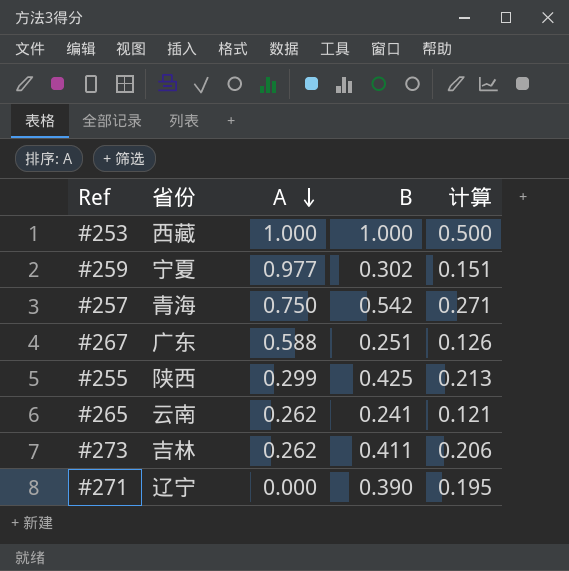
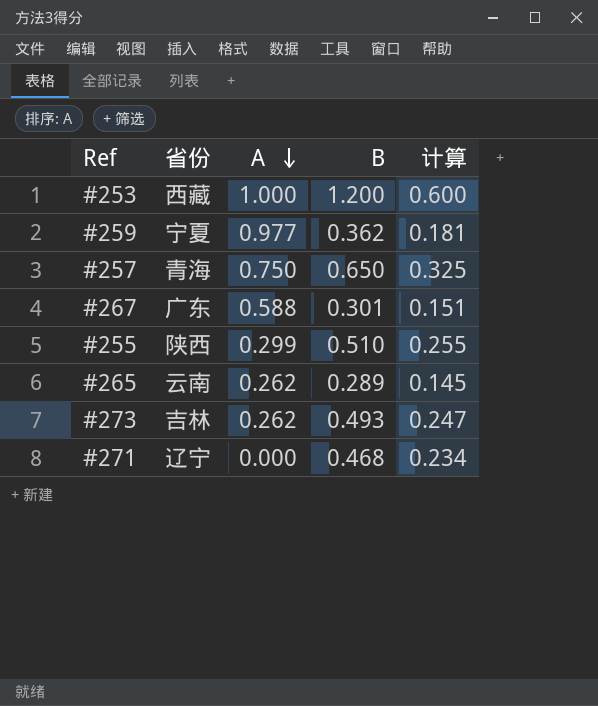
#253 | B: 1.000 -> 1.200
#253 | 计算: 0.500 -> 0.600
#259 | B: 0.302 -> 0.362
#259 | 计算: 0.151 -> 0.181
#257 | B: 0.542 -> 0.650
#257 | 计算: 0.271 -> 0.325
#267 | B: 0.251 -> 0.301
#267 | 计算: 0.126 -> 0.151
#255 | B: 0.425 -> 0.510
#255 | 计算: 0.213 -> 0.255
#265 | B: 0.241 -> 0.289
#265 | 计算: 0.121 -> 0.145
#273 | B: 0.411 -> 0.493
#273 | 计算: 0.206 -> 0.247
#271 | B: 0.390 -> 0.468
#271 | 计算: 0.195 -> 0.234

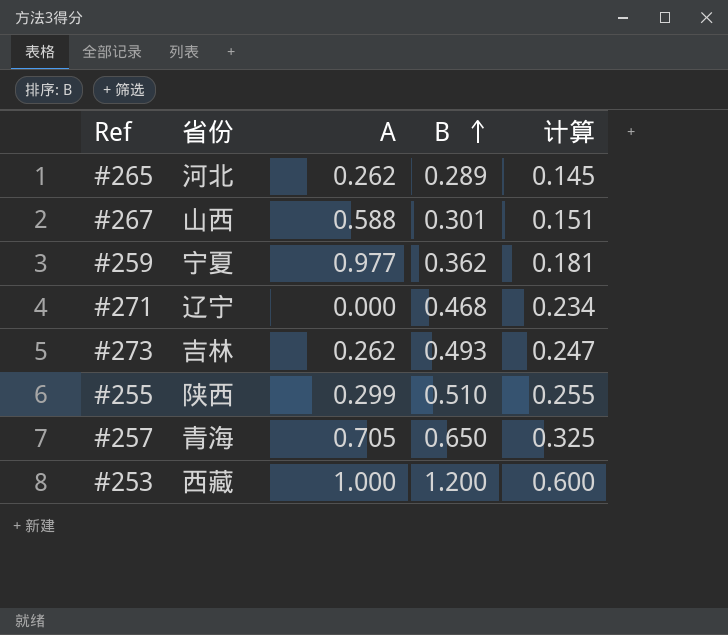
row order: A descending -> B ascending
#265 | 省份: 云南 -> 河北
#267 | 省份: 广东 -> 山西
#257 | A: 0.750 -> 0.705

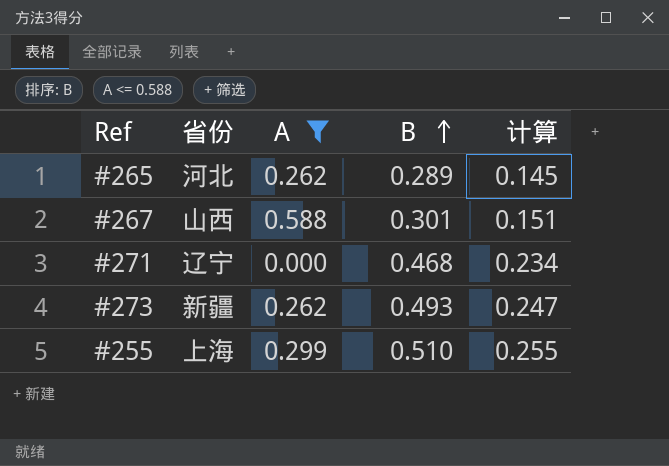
filter: none -> A <= 0.588
#273 | 省份: 吉林 -> 新疆
#255 | 省份: 陕西 -> 上海

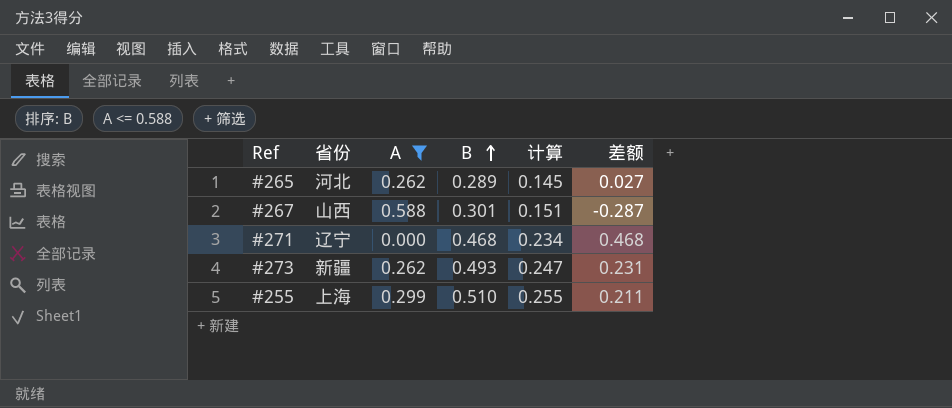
column 差额 | formula: none -> [B] - [A]

